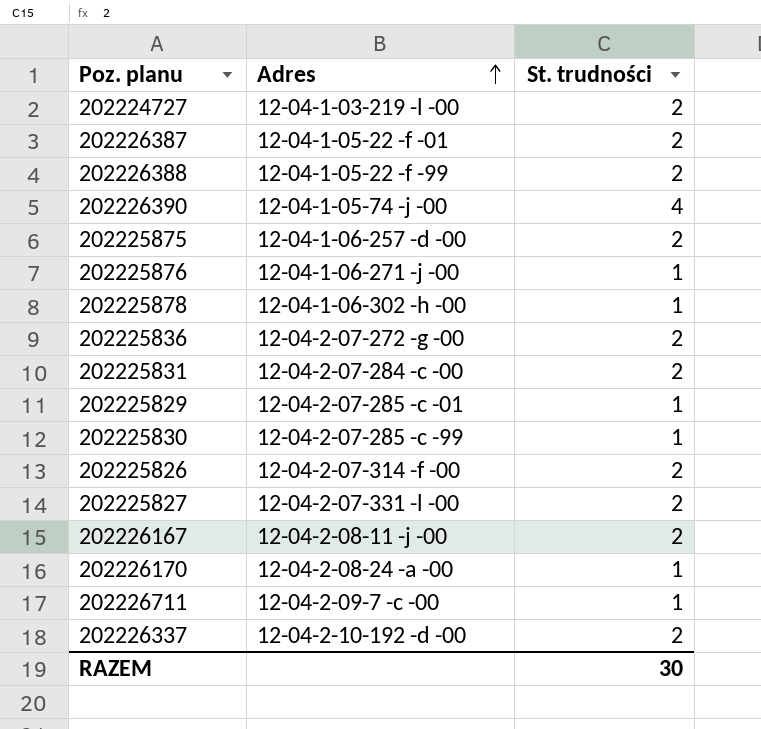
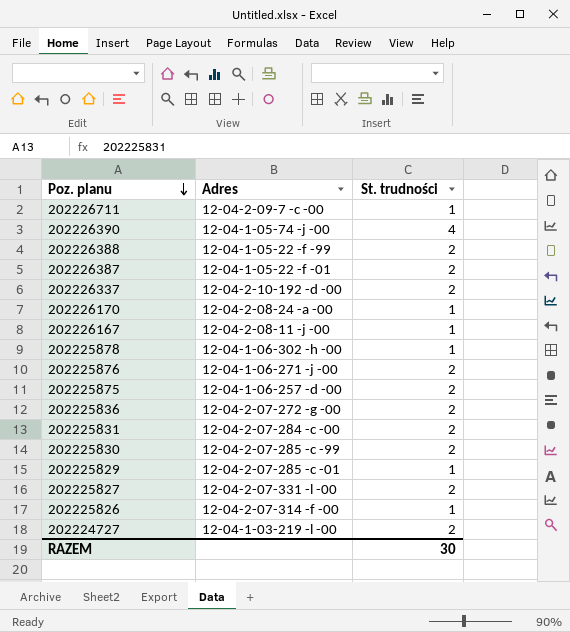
row order: Adres ascending -> Poz. planu descending
202226167 | St. trudności: 2 -> 1
202225876 | St. trudności: 1 -> 2
202225830 | St. trudności: 1 -> 2
202225826 | St. trudności: 2 -> 1

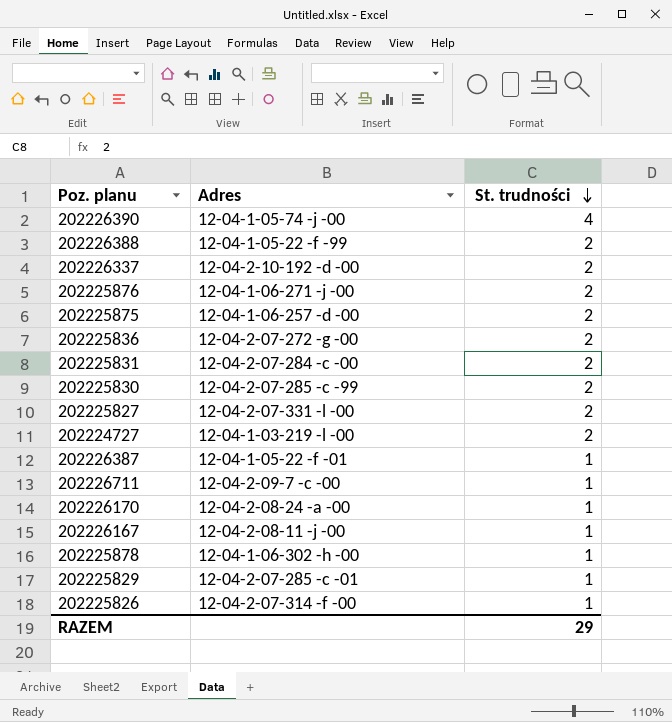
row order: Poz. planu descending -> St. trudności descending
202226387 | St. trudności: 2 -> 1
RAZEM | St. trudności: 30 -> 29

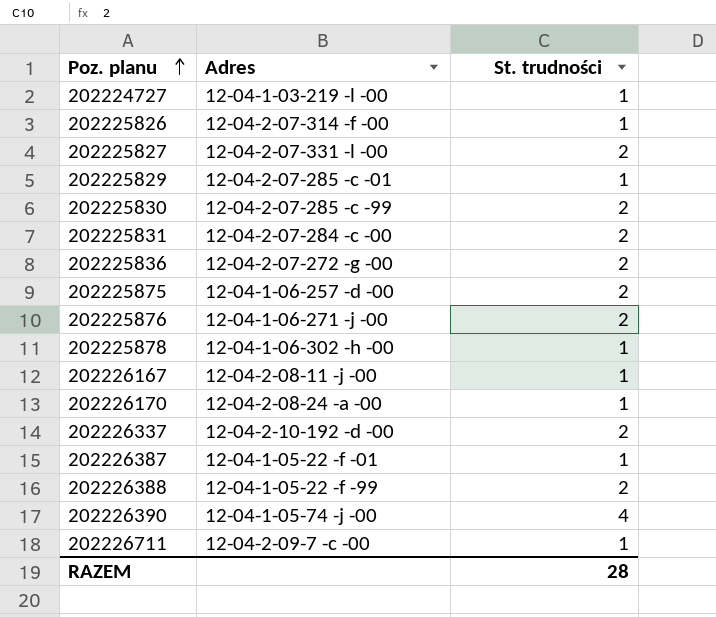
row order: St. trudności descending -> Poz. planu ascending
202224727 | St. trudności: 2 -> 1
RAZEM | St. trudności: 29 -> 28

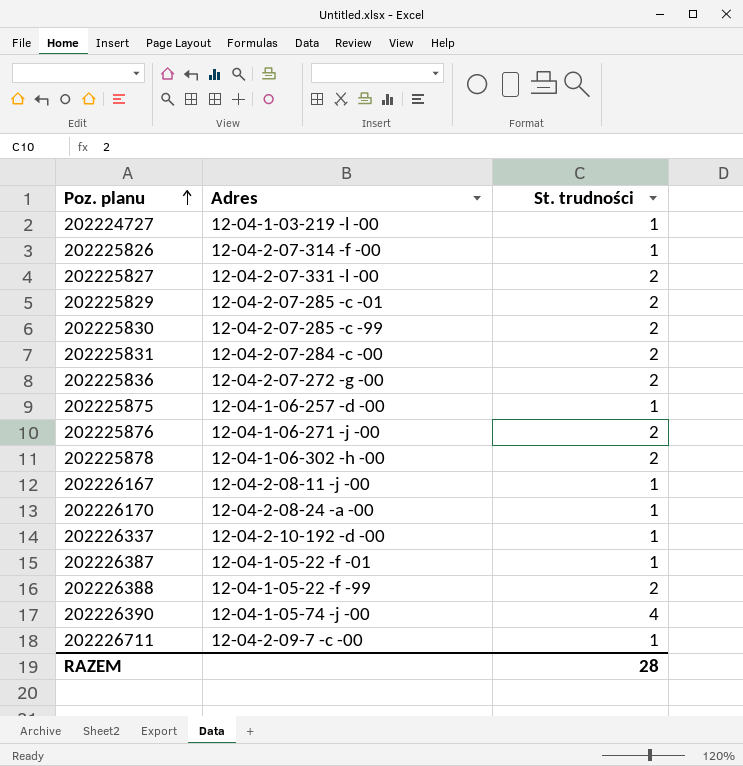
202225829 | St. trudności: 1 -> 2
202225875 | St. trudności: 2 -> 1
202225878 | St. trudności: 1 -> 2
202226337 | St. trudności: 2 -> 1

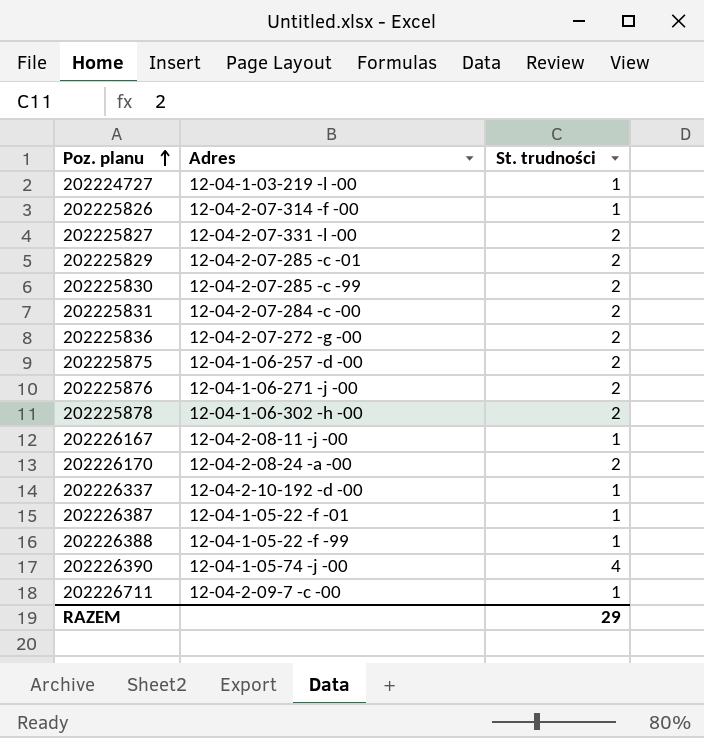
202225875 | St. trudności: 1 -> 2
202226170 | St. trudności: 1 -> 2
202226388 | St. trudności: 2 -> 1
RAZEM | St. trudności: 28 -> 29

